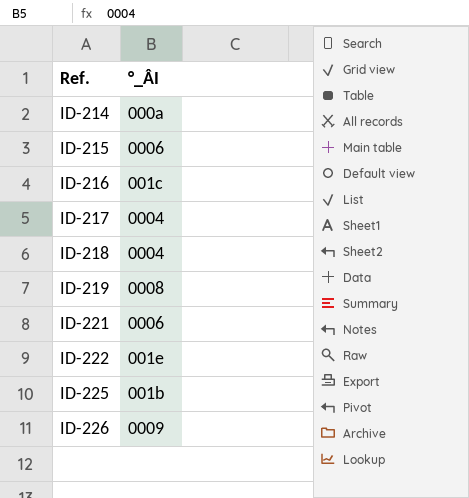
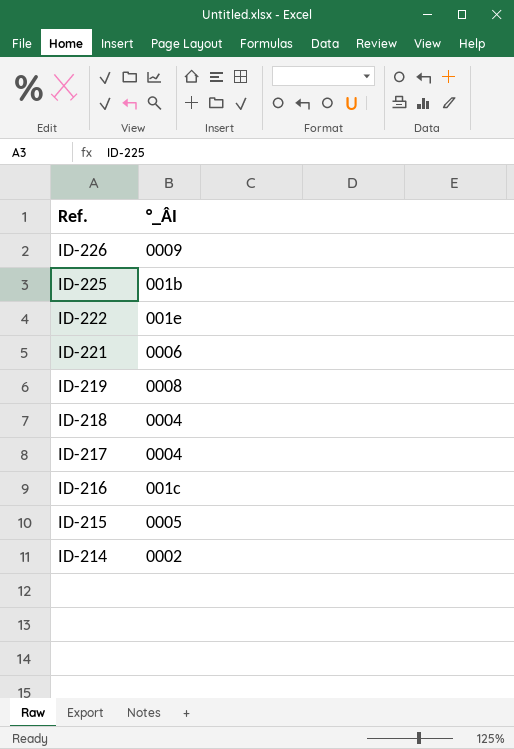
row order: Ref. ascending -> Ref. descending
ID-215 | °_ÂI: 0006 -> 0005
ID-214 | °_ÂI: 000a -> 0002

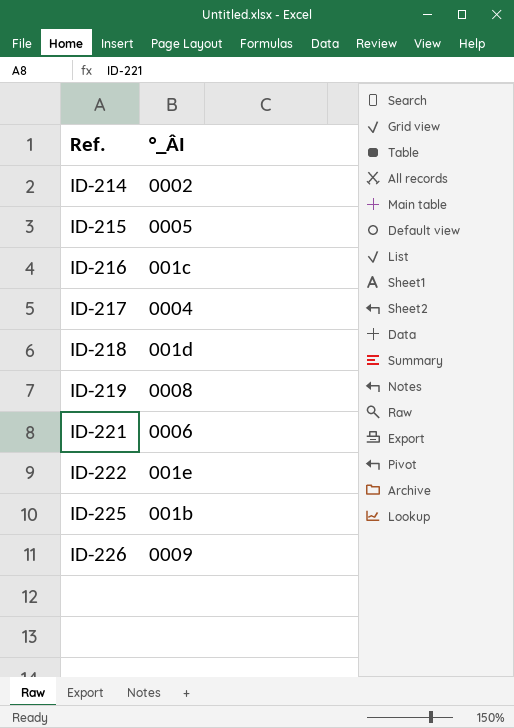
row order: Ref. descending -> Ref. ascending
ID-218 | °_ÂI: 0004 -> 001d

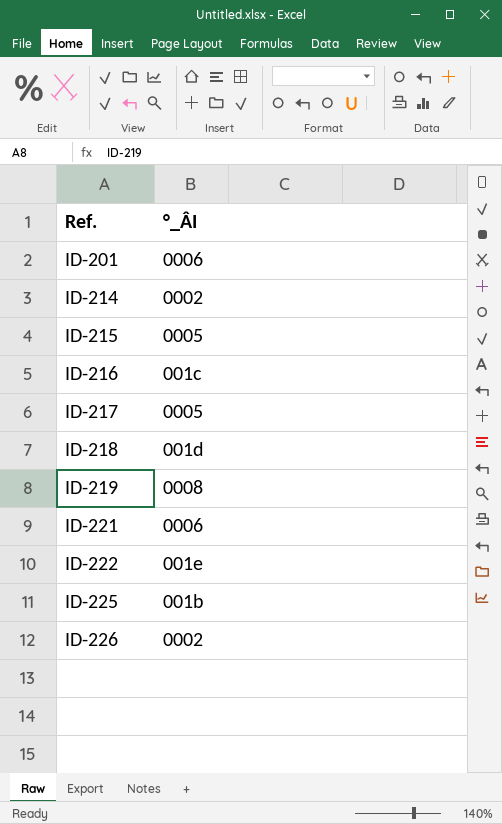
row ID-201: none -> 0006
ID-217 | °_ÂI: 0004 -> 0005
ID-226 | °_ÂI: 0009 -> 0002

